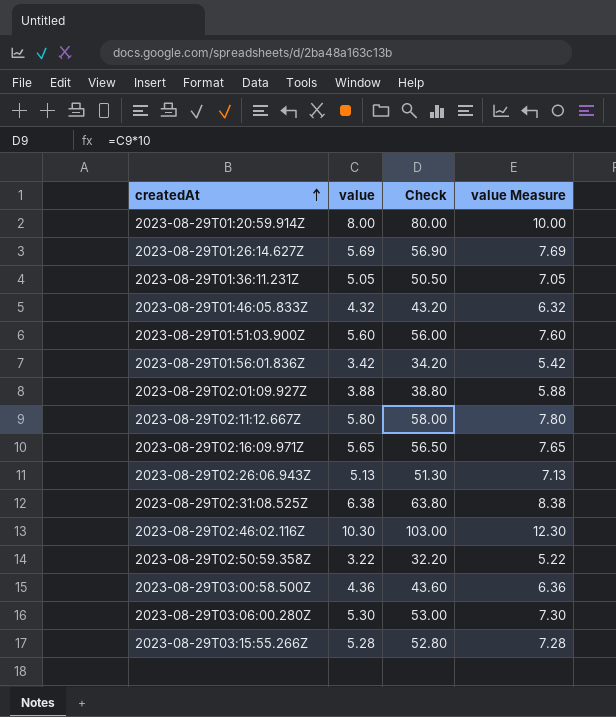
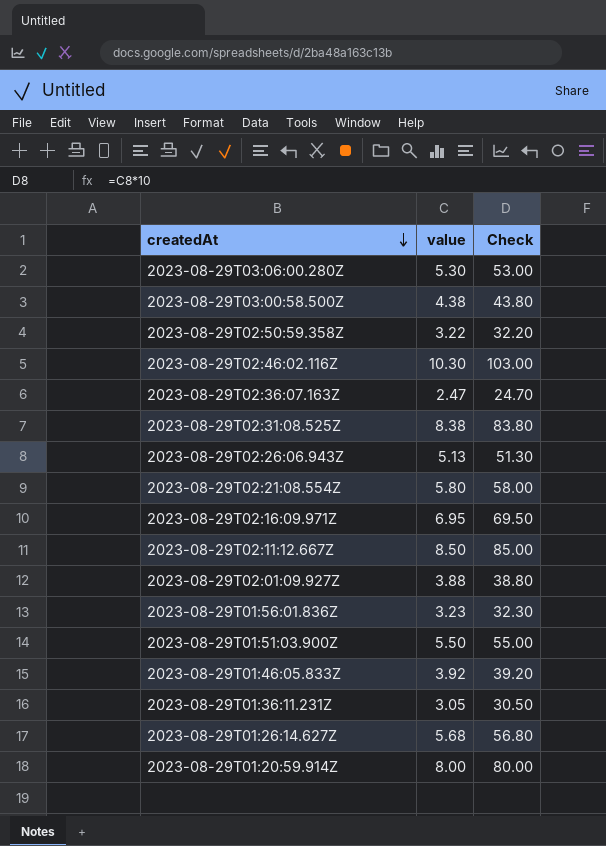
row order: createdAt ascending -> createdAt descending
column value Measure | formula: [value] + 2 -> none
row 2023-08-29T03:15:55.266Z: 5.28 | 52.80 | 7.28 -> none
2023-08-29T03:00:58.500Z | value: 4.36 -> 4.38
2023-08-29T03:00:58.500Z | Check: 43.60 -> 43.80
row 2023-08-29T02:36:07.163Z: none -> 2.47 | 24.70
2023-08-29T02:31:08.525Z | value: 6.38 -> 8.38
2023-08-29T02:31:08.525Z | Check: 63.80 -> 83.80
row 2023-08-29T02:21:08.554Z: none -> 5.80 | 58.00
2023-08-29T02:16:09.971Z | value: 5.65 -> 6.95
2023-08-29T02:16:09.971Z | Check: 56.50 -> 69.50
2023-08-29T02:11:12.667Z | value: 5.80 -> 8.50
2023-08-29T02:11:12.667Z | Check: 58.00 -> 85.00
2023-08-29T01:56:01.836Z | value: 3.42 -> 3.23
2023-08-29T01:56:01.836Z | Check: 34.20 -> 32.30
2023-08-29T01:51:03.900Z | value: 5.60 -> 5.50
2023-08-29T01:51:03.900Z | Check: 56.00 -> 55.00
2023-08-29T01:46:05.833Z | value: 4.32 -> 3.92
2023-08-29T01:46:05.833Z | Check: 43.20 -> 39.20
2023-08-29T01:36:11.231Z | value: 5.05 -> 3.05
2023-08-29T01:36:11.231Z | Check: 50.50 -> 30.50
2023-08-29T01:26:14.627Z | value: 5.69 -> 5.68
2023-08-29T01:26:14.627Z | Check: 56.90 -> 56.80

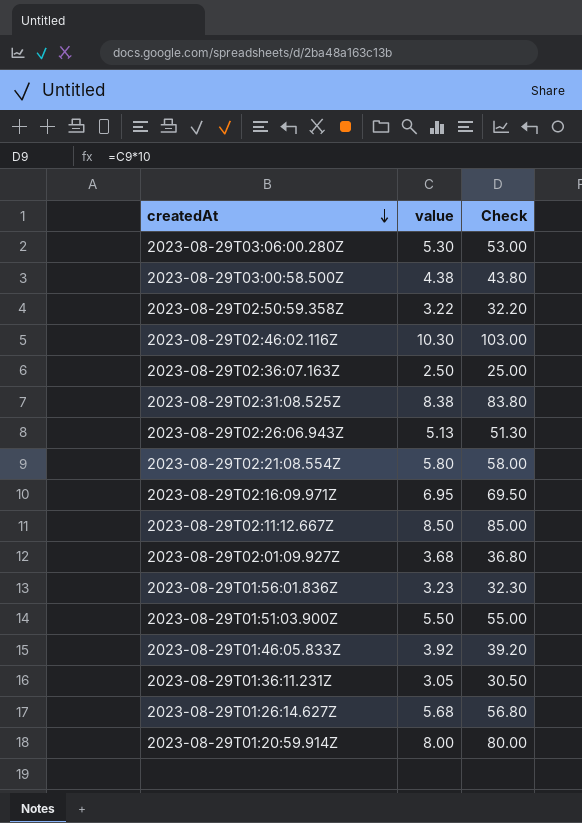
2023-08-29T02:36:07.163Z | value: 2.47 -> 2.50
2023-08-29T02:36:07.163Z | Check: 24.70 -> 25.00
2023-08-29T02:01:09.927Z | value: 3.88 -> 3.68
2023-08-29T02:01:09.927Z | Check: 38.80 -> 36.80

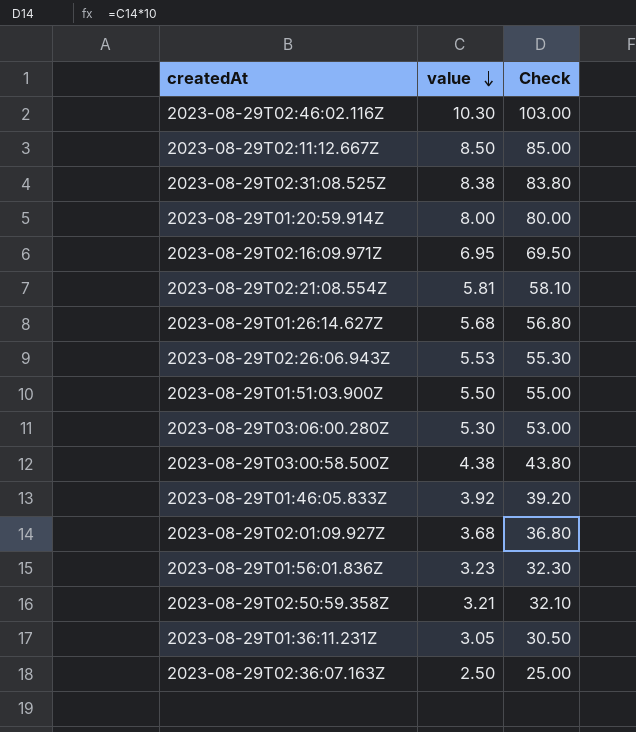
row order: createdAt descending -> value descending
2023-08-29T02:21:08.554Z | value: 5.80 -> 5.81
2023-08-29T02:21:08.554Z | Check: 58.00 -> 58.10
2023-08-29T02:26:06.943Z | value: 5.13 -> 5.53
2023-08-29T02:26:06.943Z | Check: 51.30 -> 55.30
2023-08-29T02:50:59.358Z | value: 3.22 -> 3.21
2023-08-29T02:50:59.358Z | Check: 32.20 -> 32.10

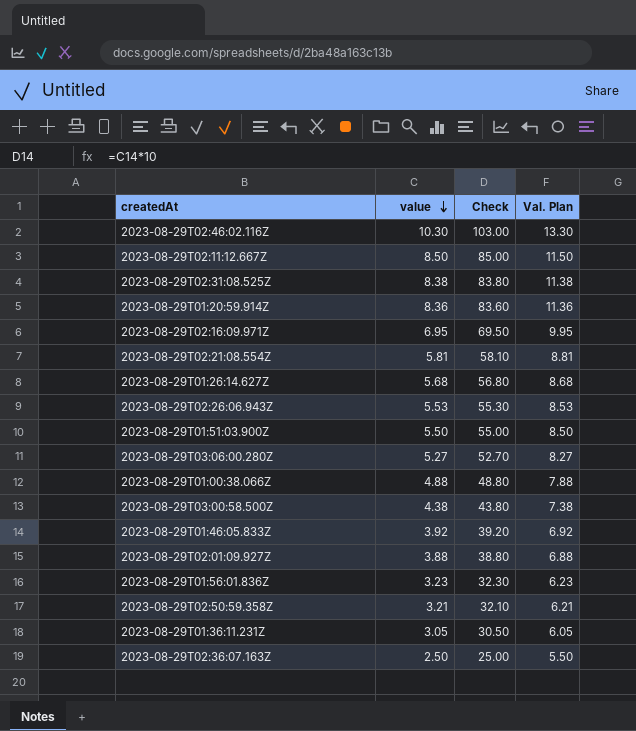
column Val. Plan | formula: none -> [value] + 3
2023-08-29T01:20:59.914Z | value: 8.00 -> 8.36
2023-08-29T01:20:59.914Z | Check: 80.00 -> 83.60
2023-08-29T03:06:00.280Z | value: 5.30 -> 5.27
2023-08-29T03:06:00.280Z | Check: 53.00 -> 52.70
row 2023-08-29T01:00:38.066Z: none -> 4.88 | 48.80 | 7.88
2023-08-29T02:01:09.927Z | value: 3.68 -> 3.88
2023-08-29T02:01:09.927Z | Check: 36.80 -> 38.80

